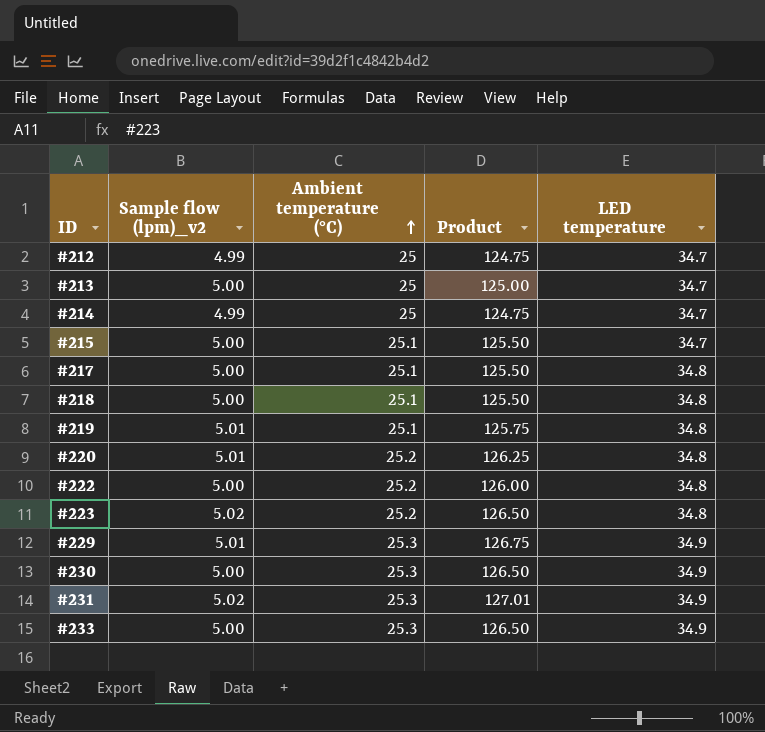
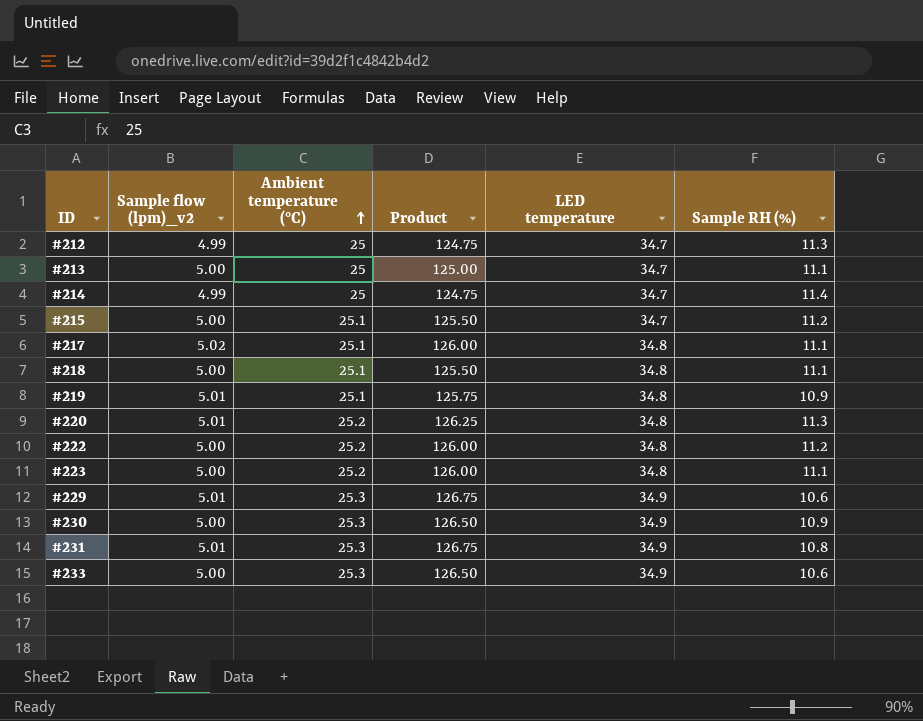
column Sample RH (%) | position: none -> 6
#217 | Sample flow (lpm)_v2: 5.00 -> 5.02
#217 | Product: 125.50 -> 126.00
#223 | Sample flow (lpm)_v2: 5.02 -> 5.00
#223 | Product: 126.50 -> 126.00
#231 | Sample flow (lpm)_v2: 5.02 -> 5.01
#231 | Product: 127.01 -> 126.75

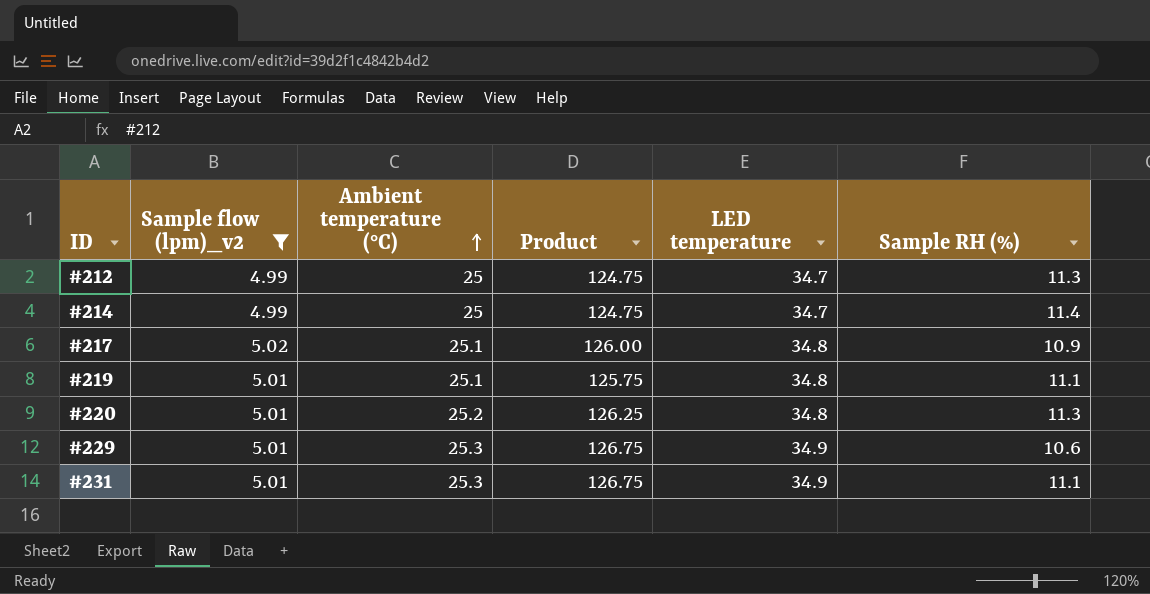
filter: none -> Sample flow (lpm)_v2 != 5.00
#217 | Sample RH (%): 11.1 -> 10.9
#219 | Sample RH (%): 10.9 -> 11.1
#231 | Sample RH (%): 10.8 -> 11.1

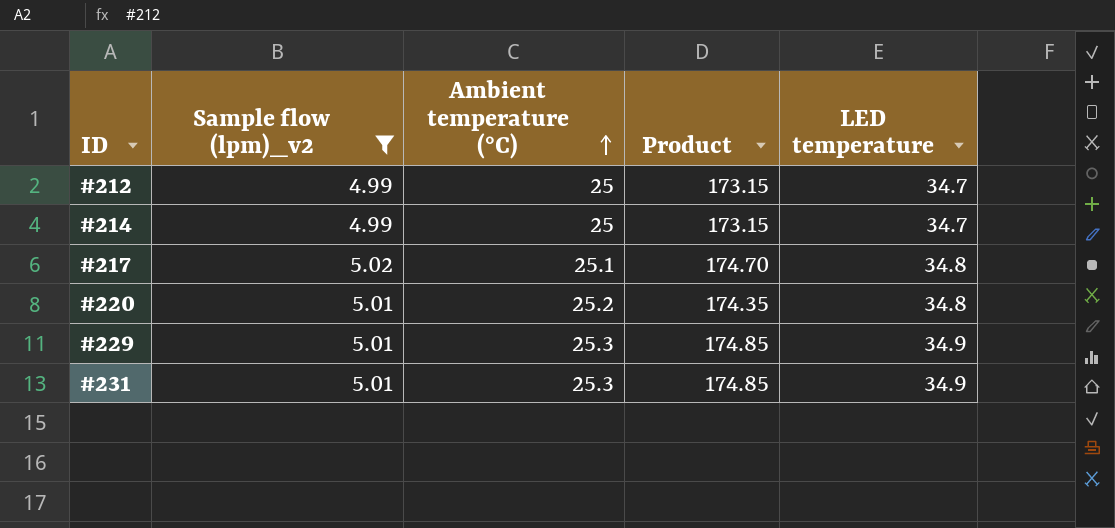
column Sample RH (%) | position: 6 -> none
column Product | formula: [Sample flow (lpm)_v2] * [Ambient temperature (°C)] -> [Sample flow (lpm)_v2] * [LED temperature]
row #219: 5.01 | 25.1 | 125.75 | 34.8 | 11.1 -> none

